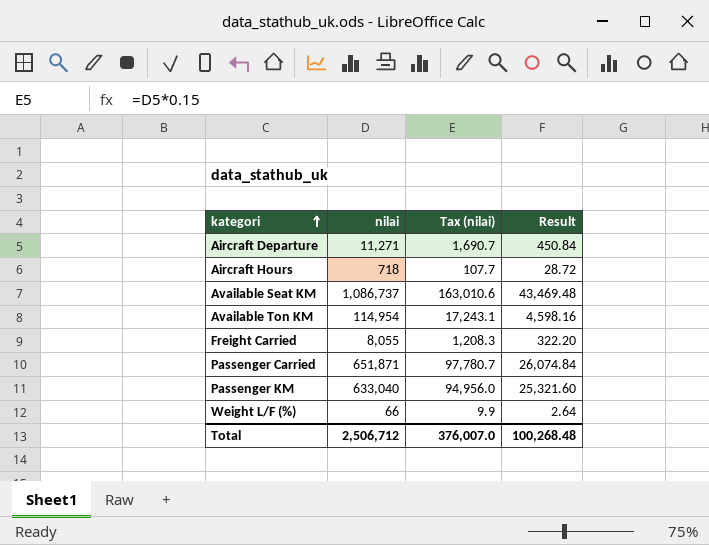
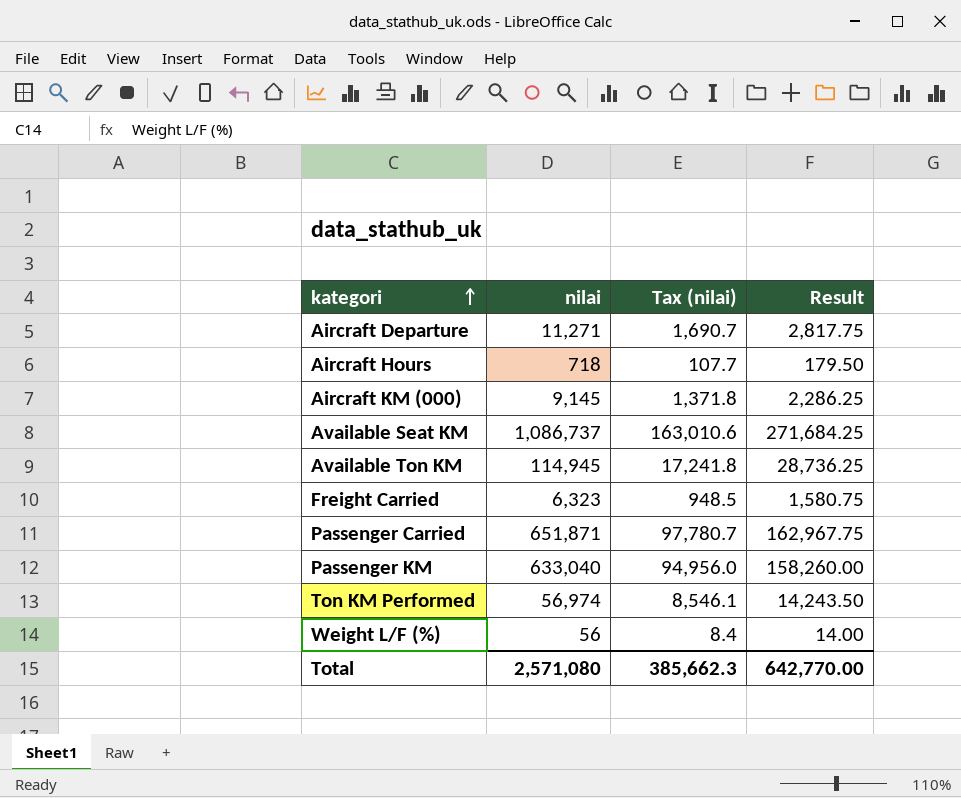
column Result | formula: [nilai] * 0.04 -> [nilai] * 0.25
row Aircraft KM (000): none -> 9,145 | 1,371.8 | 2,286.25
Available Ton KM | nilai: 114,954 -> 114,945
Available Ton KM | Tax (nilai): 17,243.1 -> 17,241.8
Freight Carried | nilai: 8,055 -> 6,323
Freight Carried | Tax (nilai): 1,208.3 -> 948.5
row Ton KM Performed: none -> 56,974 | 8,546.1 | 14,243.50
Weight L/F (%) | nilai: 66 -> 56
Weight L/F (%) | Tax (nilai): 9.9 -> 8.4
Total | nilai: 2,506,712 -> 2,571,080
Total | Tax (nilai): 376,007.0 -> 385,662.3
Total | Result: 100,268.48 -> 642,770.00

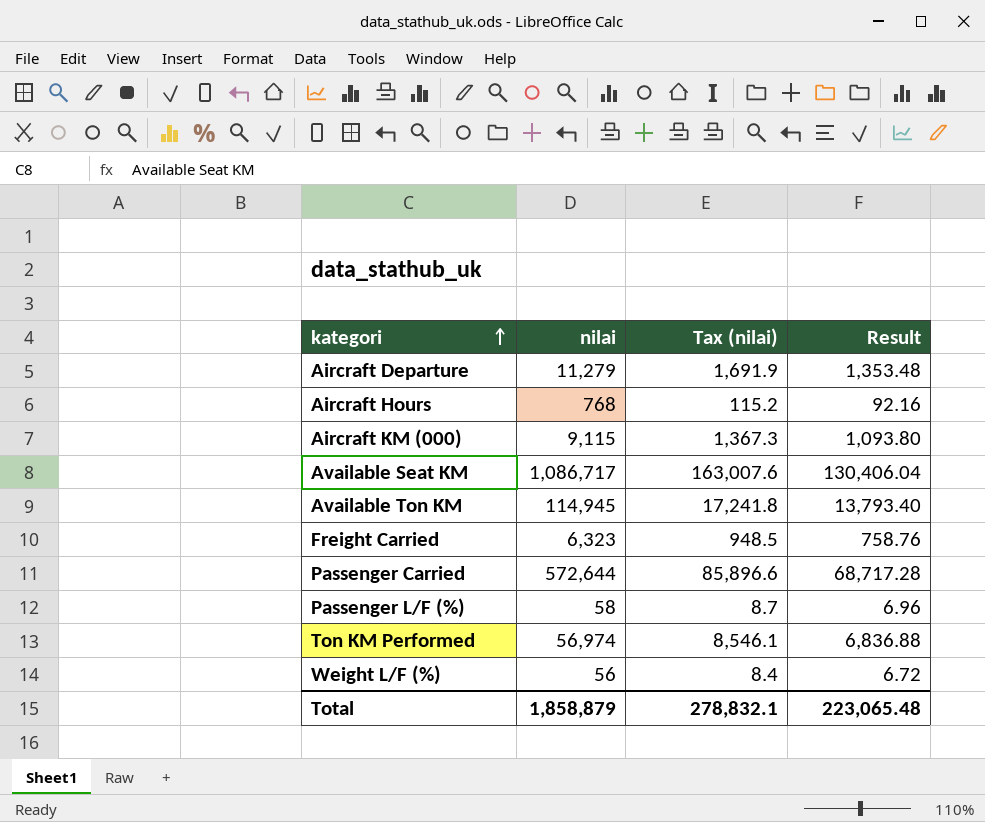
column Result | formula: [nilai] * 0.25 -> [nilai] * 0.12
row Passenger KM: 633,040 | 94,956.0 | 158,260.00 -> none
Aircraft Departure | nilai: 11,271 -> 11,279
Aircraft Departure | Tax (nilai): 1,690.7 -> 1,691.9
Aircraft Hours | nilai: 718 -> 768
Aircraft Hours | Tax (nilai): 107.7 -> 115.2
Aircraft KM (000) | nilai: 9,145 -> 9,115
Aircraft KM (000) | Tax (nilai): 1,371.8 -> 1,367.3
Available Seat KM | nilai: 1,086,737 -> 1,086,717
Available Seat KM | Tax (nilai): 163,010.6 -> 163,007.6
Passenger Carried | nilai: 651,871 -> 572,644
Passenger Carried | Tax (nilai): 97,780.7 -> 85,896.6
row Passenger L/F (%): none -> 58 | 8.7 | 6.96
Total | nilai: 2,571,080 -> 1,858,879
Total | Tax (nilai): 385,662.3 -> 278,832.1
Total | Result: 642,770.00 -> 223,065.48

